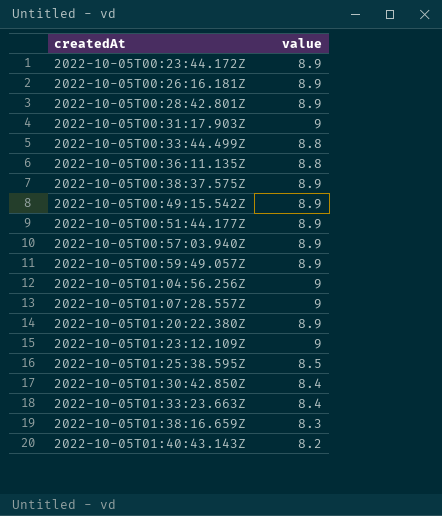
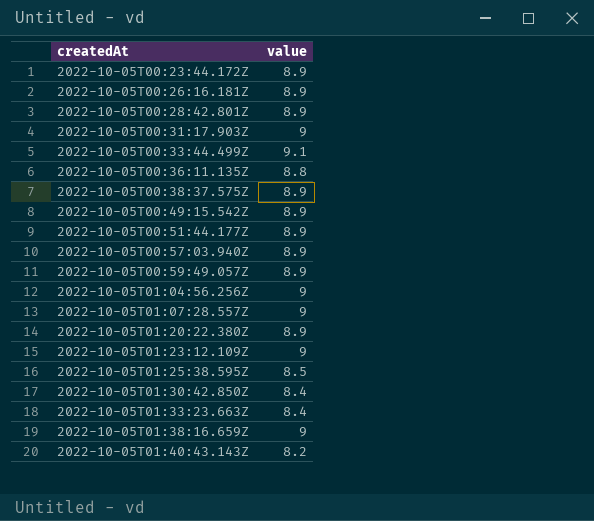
2022-10-05T00:33:44.499Z | value: 8.8 -> 9.1
2022-10-05T01:38:16.659Z | value: 8.3 -> 9

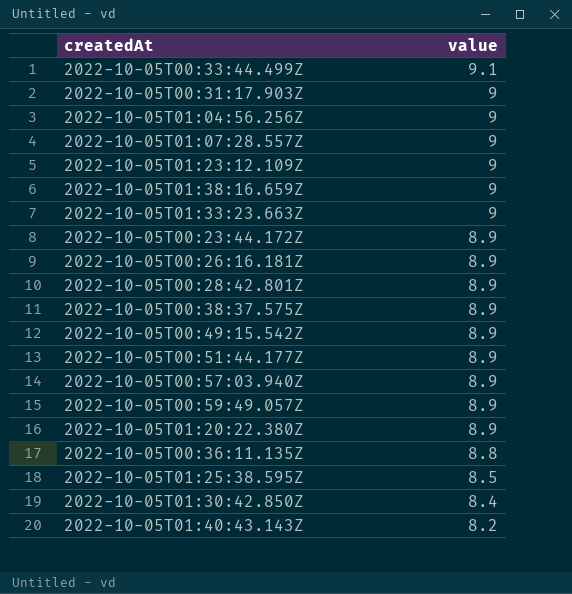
row order: createdAt ascending -> value descending
2022-10-05T01:33:23.663Z | value: 8.4 -> 9

